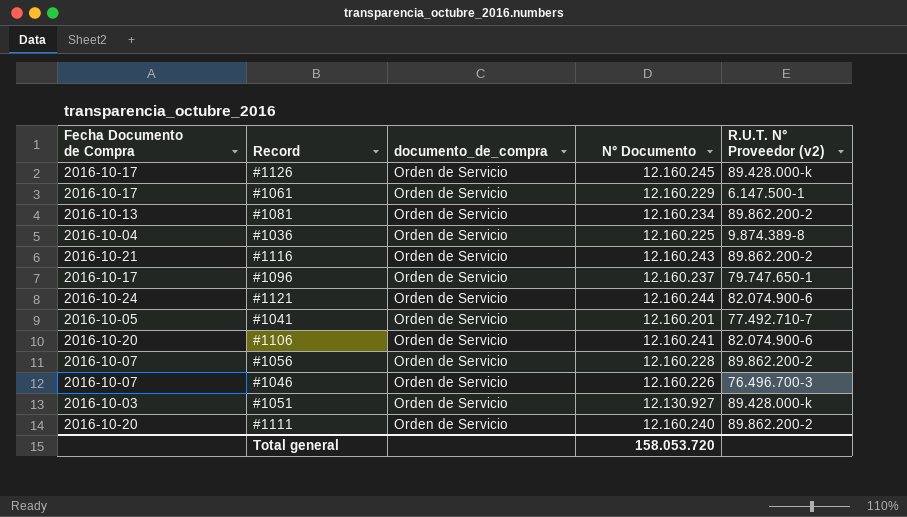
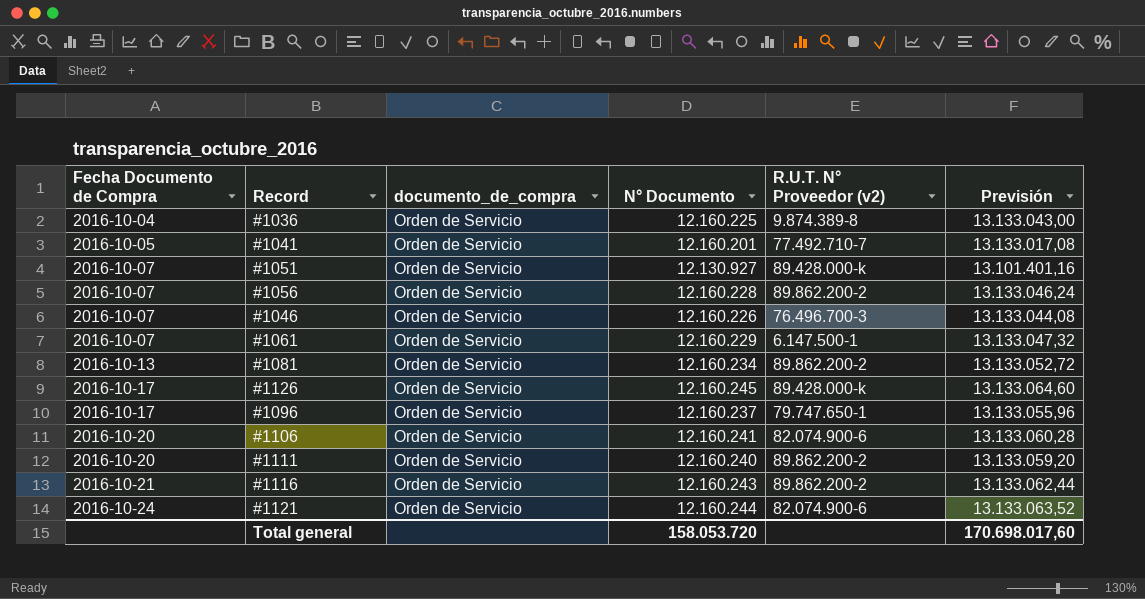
row order: none -> Fecha Documento de Compra ascending
column Previsión | formula: none -> [N° Documento] * 1,08
#1051 | Fecha Documento de Compra: 2016-10-03 -> 2016-10-07
#1061 | Fecha Documento de Compra: 2016-10-17 -> 2016-10-07

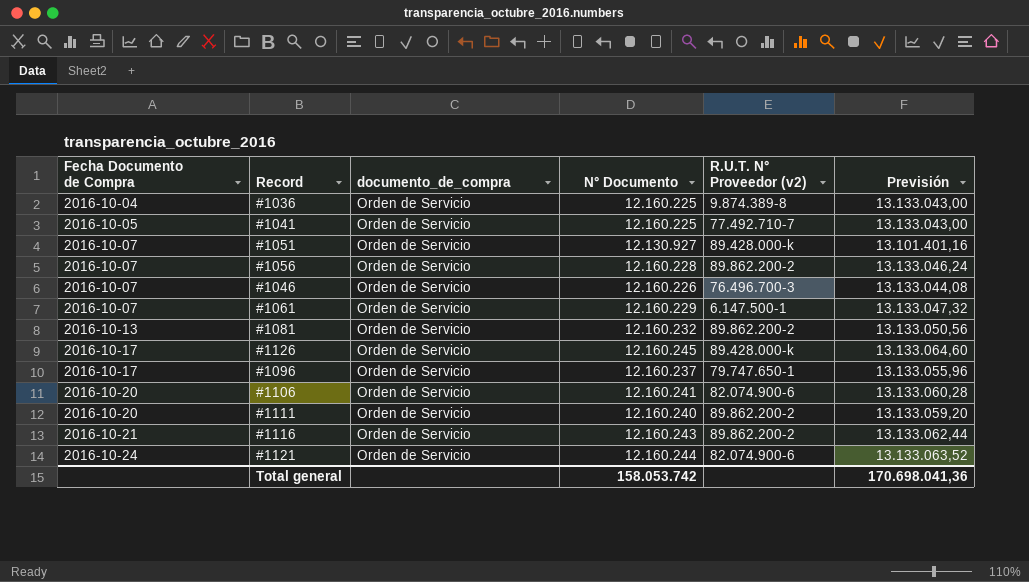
#1041 | N° Documento: 12.160.201 -> 12.160.225
#1041 | Previsión: 13.133.017,08 -> 13.133.043,00
#1081 | N° Documento: 12.160.234 -> 12.160.232
#1081 | Previsión: 13.133.052,72 -> 13.133.050,56
Total general | N° Documento: 158.053.720 -> 158.053.742
Total general | Previsión: 170.698.017,60 -> 170.698.041,36

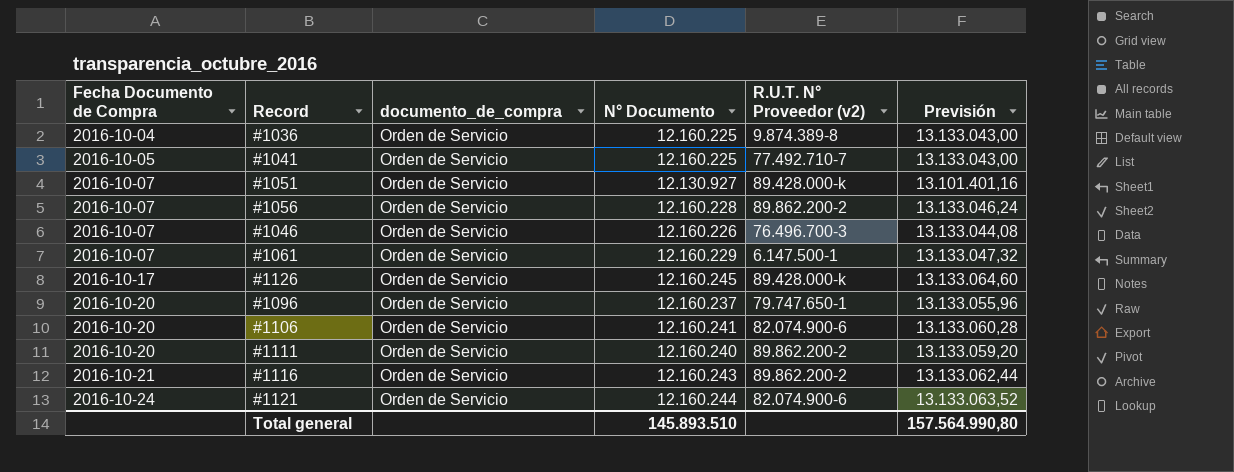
row #1081: 2016-10-13 | Orden de Servicio | 12.160.232 | 89.862.200-2 | 13.133.050,56 -> none
#1096 | Fecha Documento de Compra: 2016-10-17 -> 2016-10-20
Total general | N° Documento: 158.053.742 -> 145.893.510
Total general | Previsión: 170.698.041,36 -> 157.564.990,80

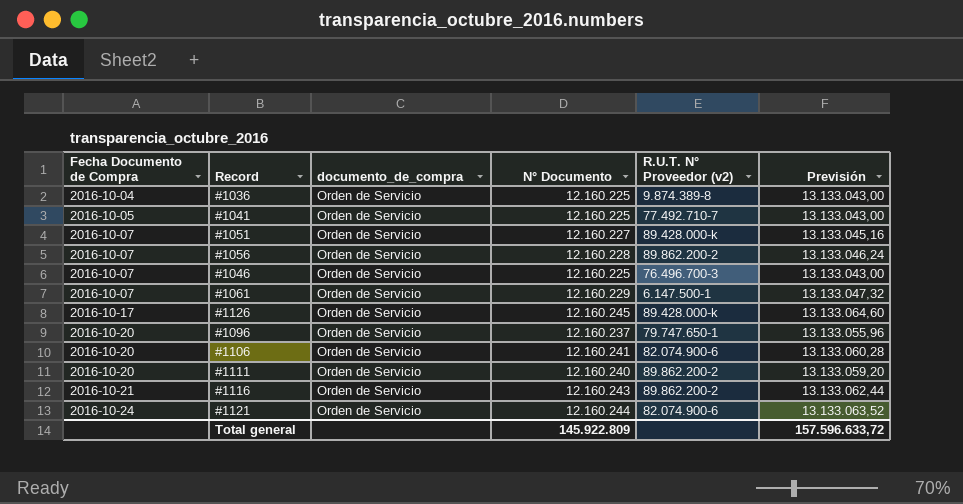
#1051 | N° Documento: 12.130.927 -> 12.160.227
#1051 | Previsión: 13.101.401,16 -> 13.133.045,16
#1046 | N° Documento: 12.160.226 -> 12.160.225
#1046 | Previsión: 13.133.044,08 -> 13.133.043,00
Total general | N° Documento: 145.893.510 -> 145.922.809
Total general | Previsión: 157.564.990,80 -> 157.596.633,72

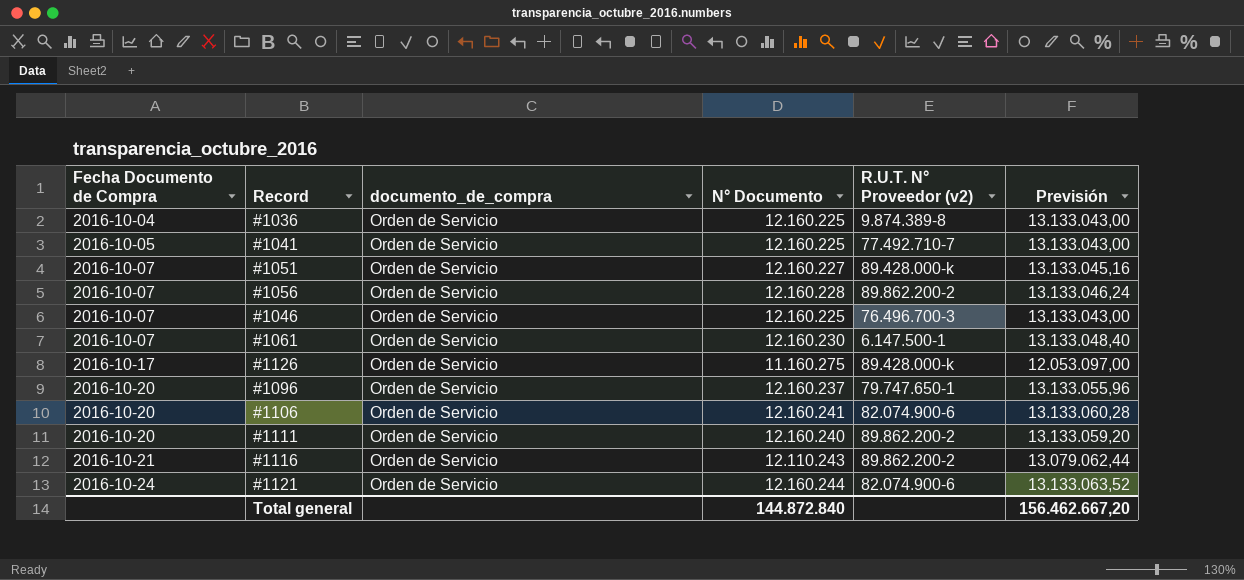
#1061 | N° Documento: 12.160.229 -> 12.160.230
#1061 | Previsión: 13.133.047,32 -> 13.133.048,40
#1126 | N° Documento: 12.160.245 -> 11.160.275
#1126 | Previsión: 13.133.064,60 -> 12.053.097,00
#1116 | N° Documento: 12.160.243 -> 12.110.243
#1116 | Previsión: 13.133.062,44 -> 13.079.062,44
Total general | N° Documento: 145.922.809 -> 144.872.840
Total general | Previsión: 157.596.633,72 -> 156.462.667,20

